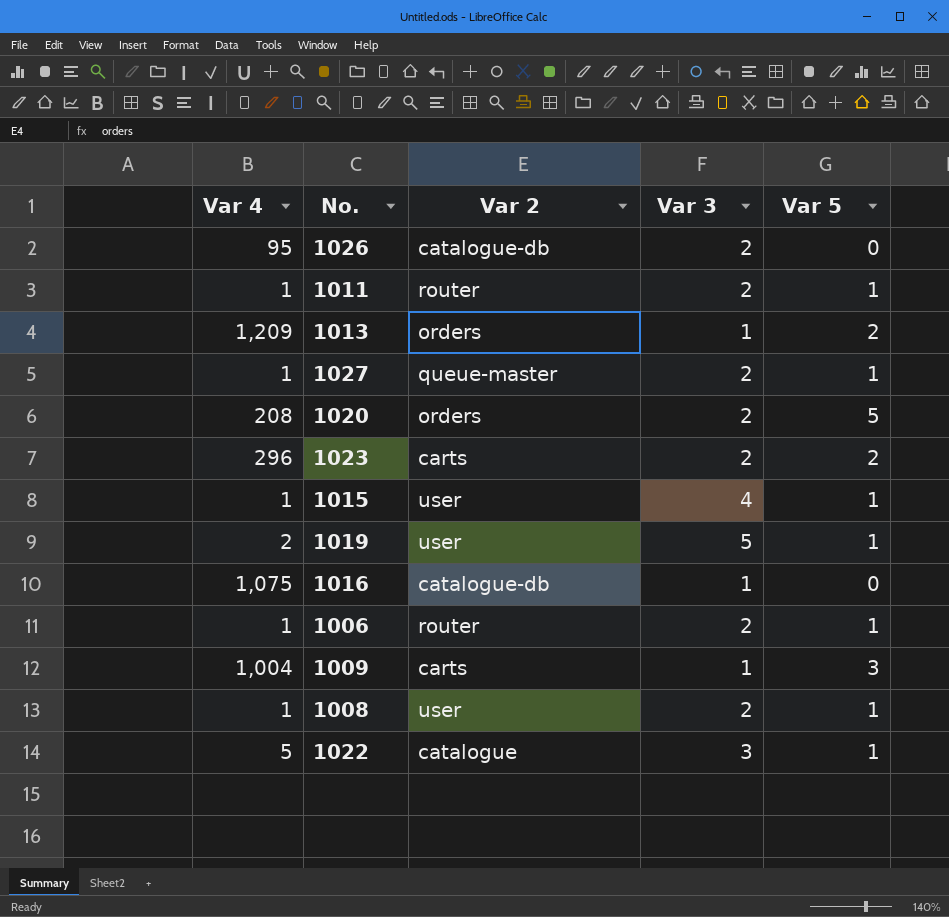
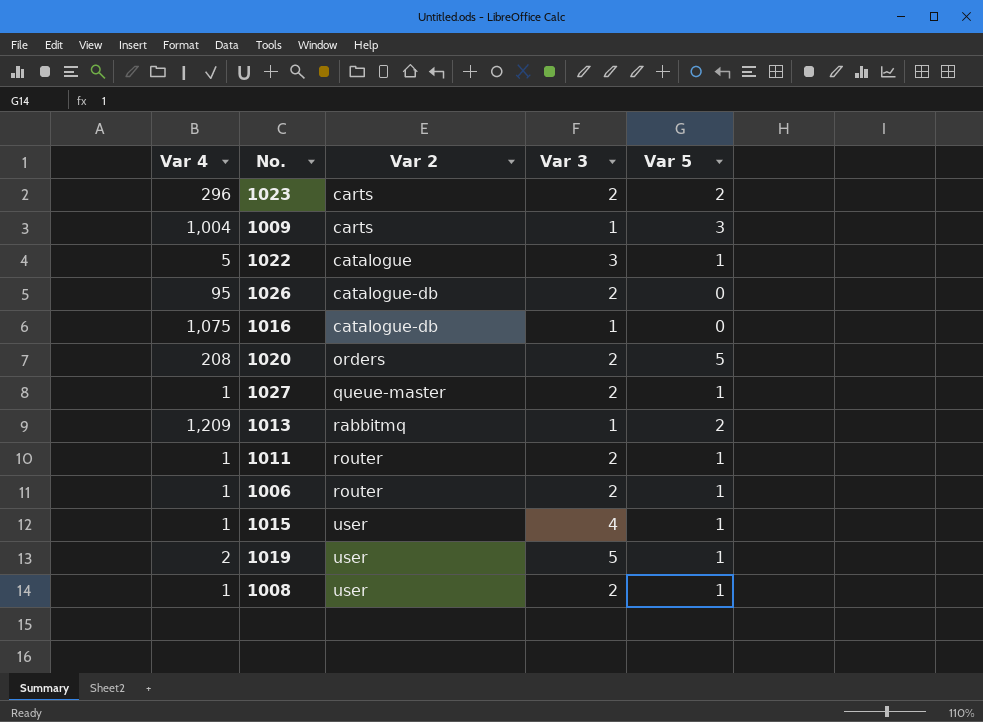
row order: none -> Var 2 ascending
1013 | Var 2: orders -> rabbitmq

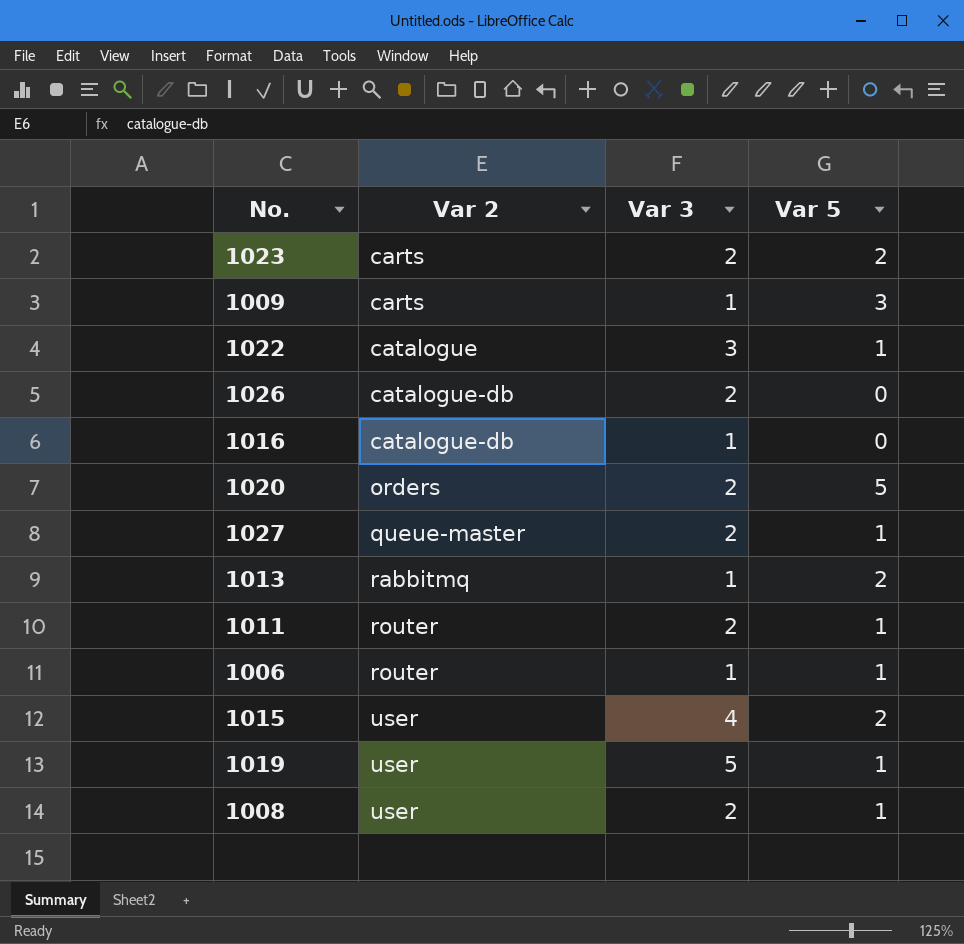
column Var 4 | position: 1 -> none
1006 | Var 3: 2 -> 1
1015 | Var 5: 1 -> 2

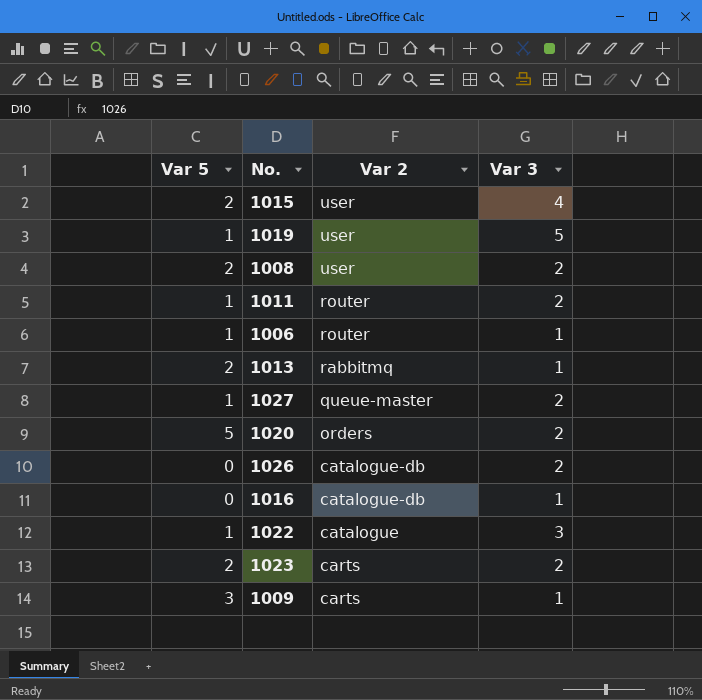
row order: Var 2 ascending -> Var 2 descending
column Var 5 | position: 4 -> 1
1008 | Var 5: 1 -> 2

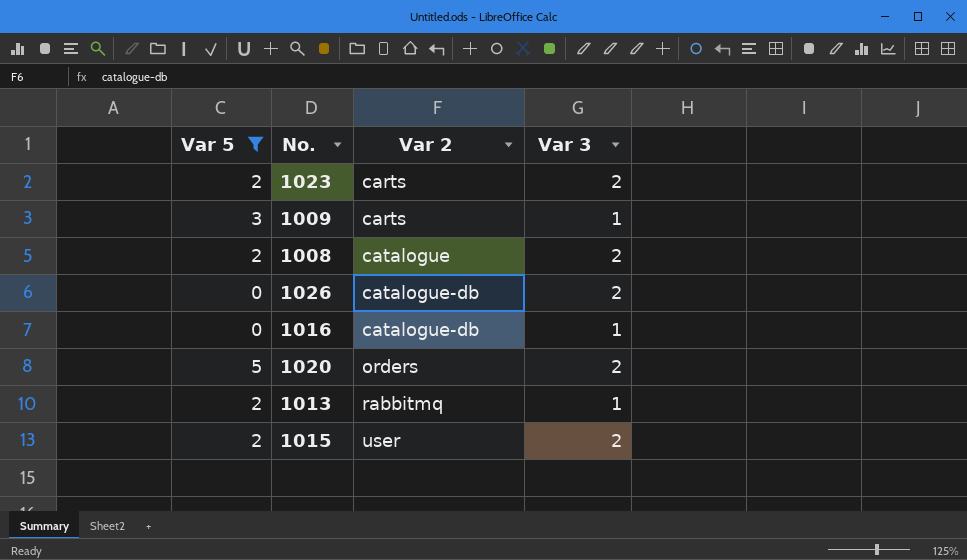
filter: none -> Var 5 != 1
row order: Var 2 descending -> Var 2 ascending
1008 | Var 2: user -> catalogue
1015 | Var 3: 4 -> 2

